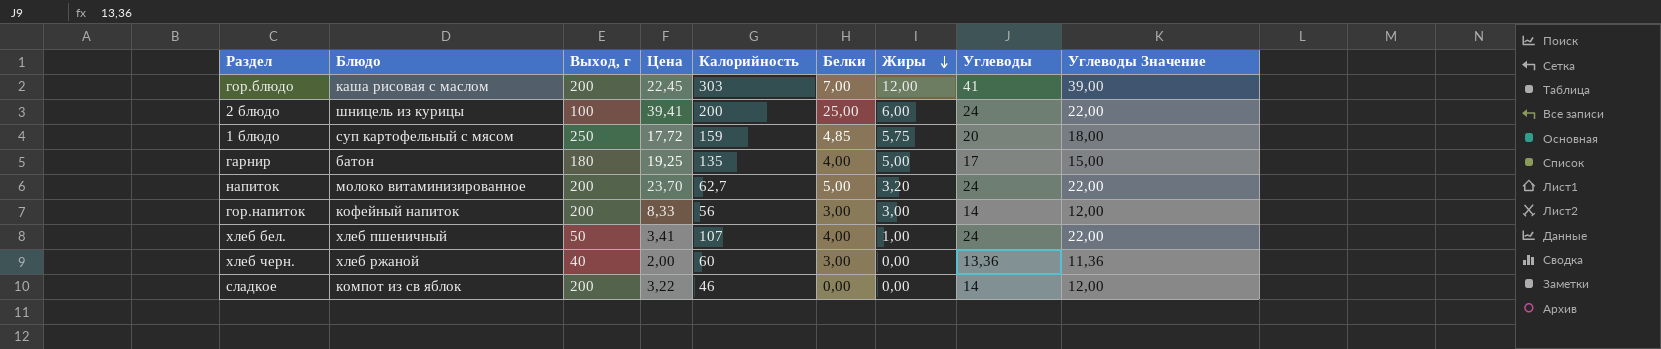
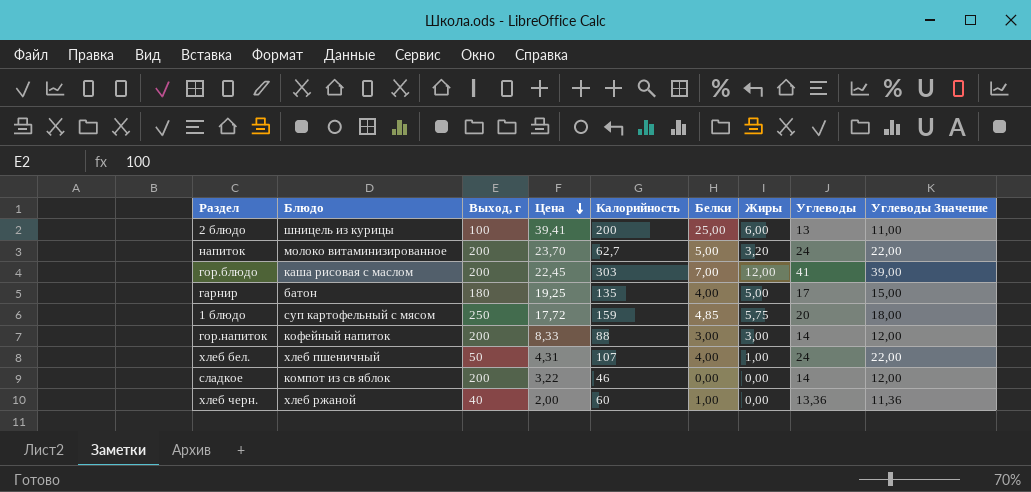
row order: Жиры descending -> Цена descending
2 блюдо | Углеводы: 24 -> 13
2 блюдо | Углеводы Значение: 22,00 -> 11,00
гор.напиток | Калорийность: 56 -> 88
хлеб бел. | Цена: 3,41 -> 4,31
хлеб черн. | Белки: 3,00 -> 1,00

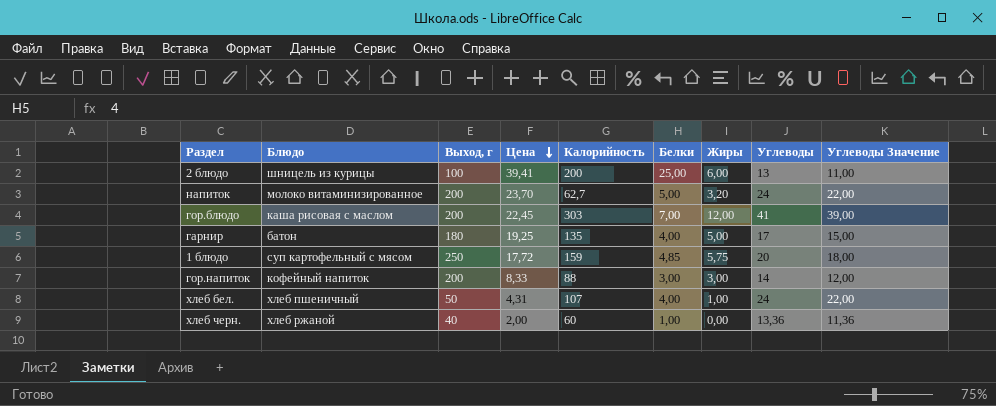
row сладкое: компот из св яблок | 200 | 3,22 | 46 | 0,00 | 0,00 | 14 | 12,00 -> none

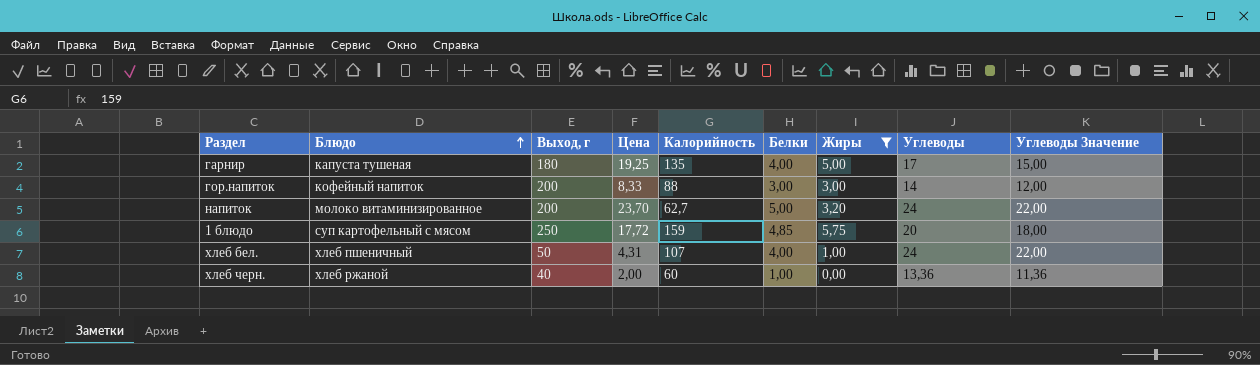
filter: none -> Жиры <= 5,75
row order: Цена descending -> Блюдо ascending
гарнир | Блюдо: батон -> капуста тушеная

